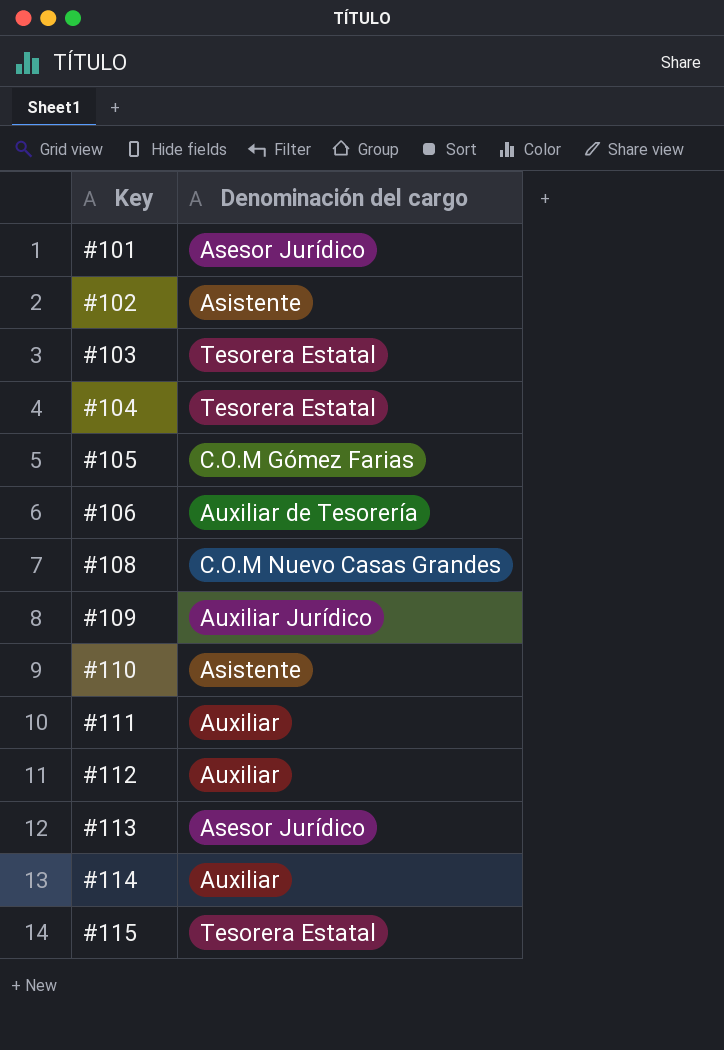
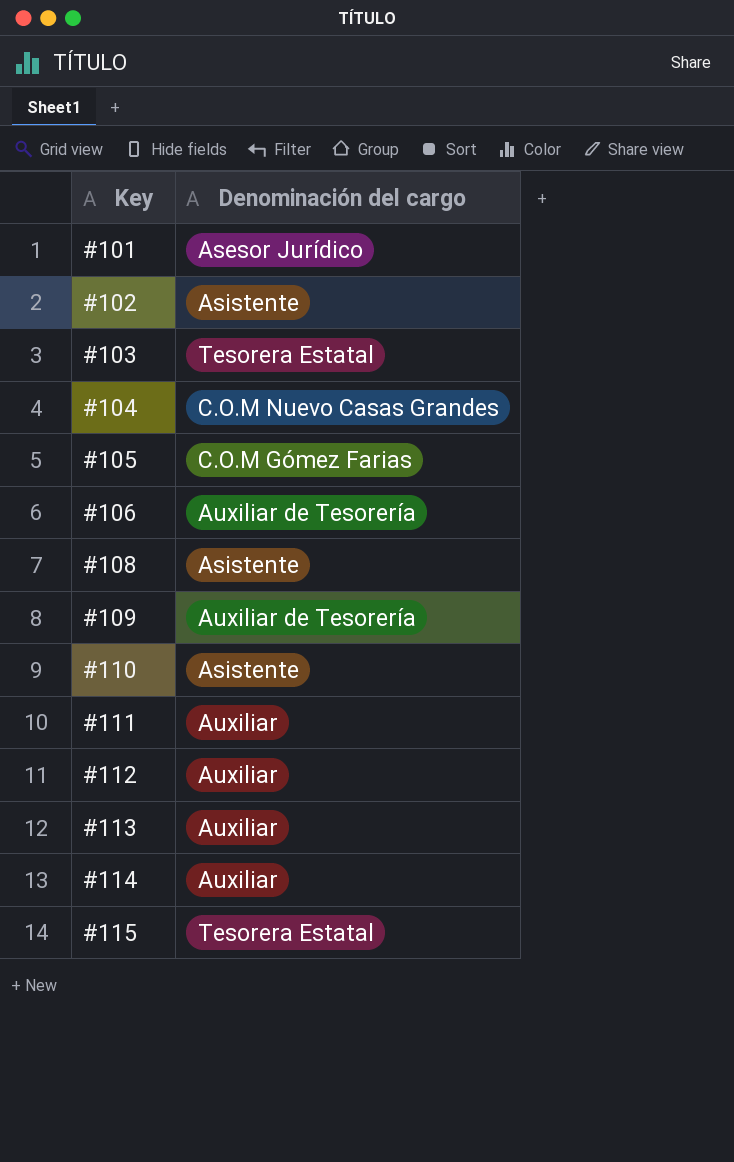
#104 | Denominación del cargo: Tesorera Estatal -> C.O.M Nuevo Casas Grandes
#108 | Denominación del cargo: C.O.M Nuevo Casas Grandes -> Asistente
#109 | Denominación del cargo: Auxiliar Jurídico -> Auxiliar de Tesorería
#113 | Denominación del cargo: Asesor Jurídico -> Auxiliar

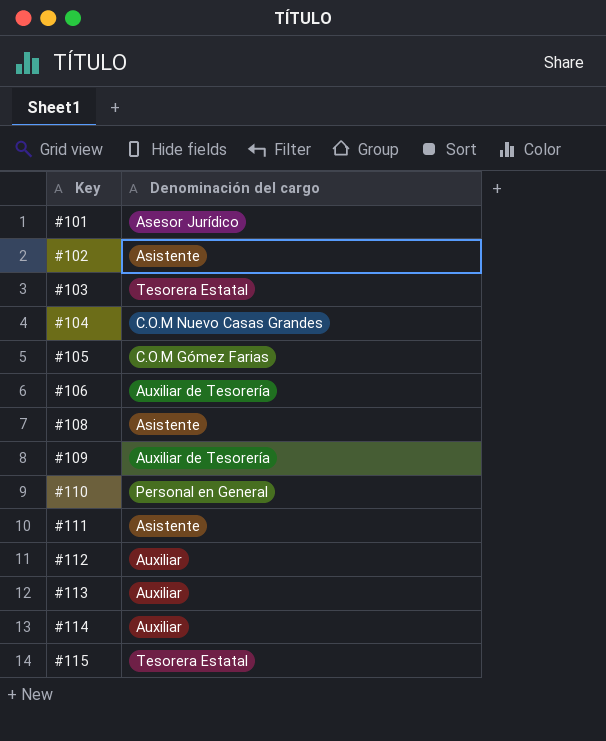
#110 | Denominación del cargo: Asistente -> Personal en General
#111 | Denominación del cargo: Auxiliar -> Asistente

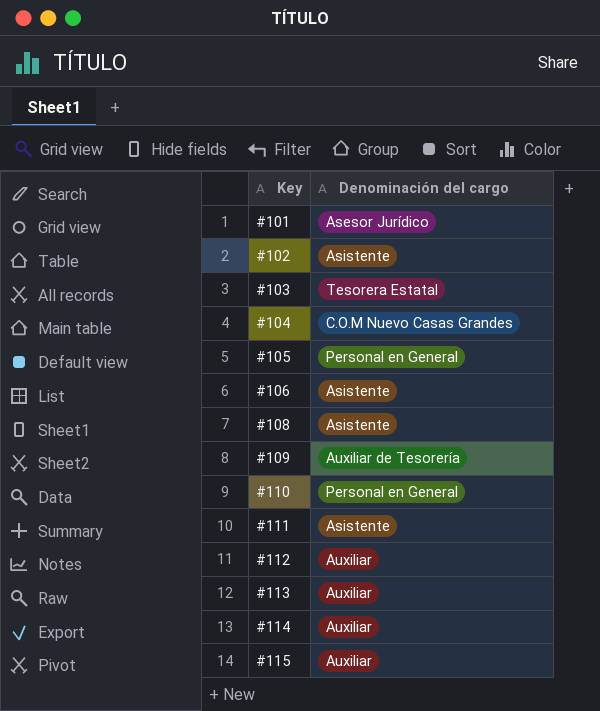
#105 | Denominación del cargo: C.O.M Gómez Farias -> Personal en General
#106 | Denominación del cargo: Auxiliar de Tesorería -> Asistente
#115 | Denominación del cargo: Tesorera Estatal -> Auxiliar

